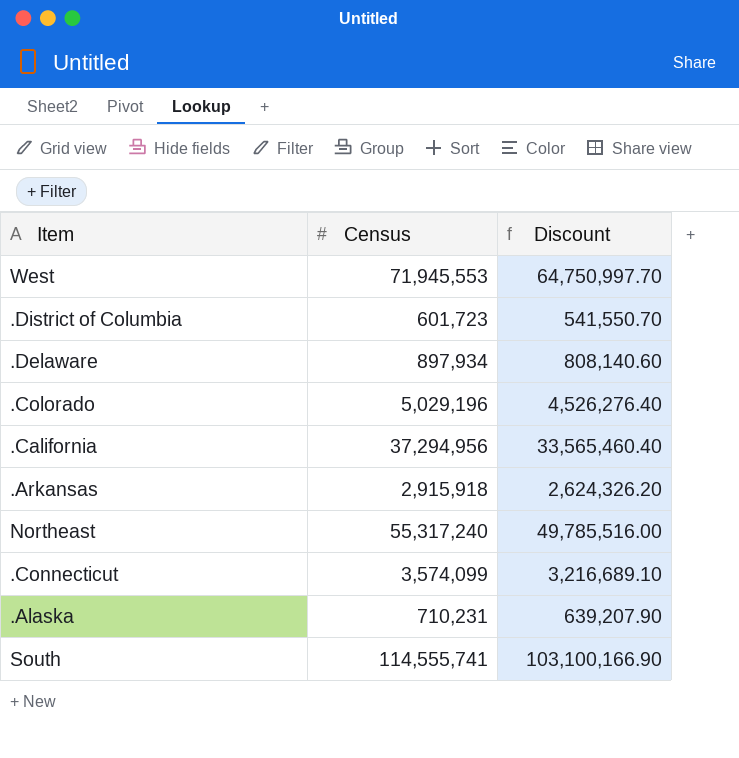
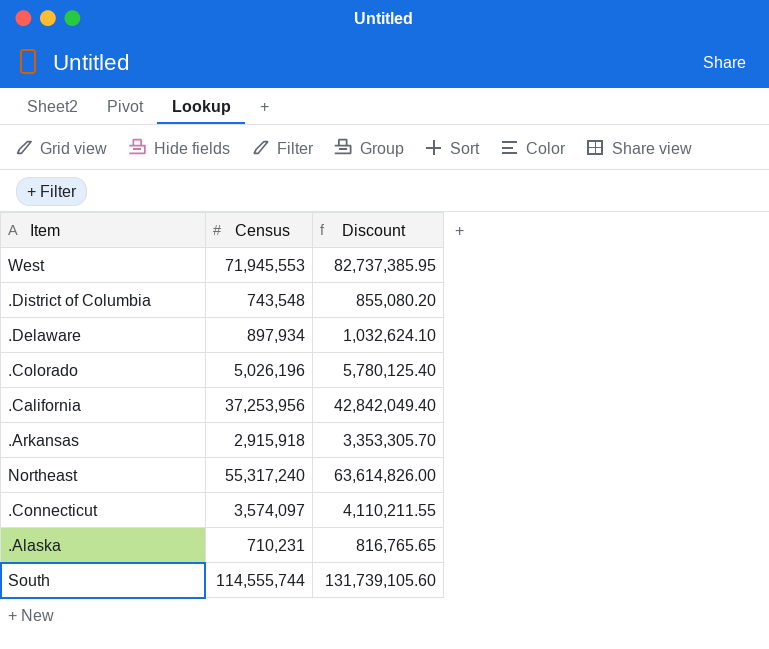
column Discount | formula: [Census] * 0.9 -> [Census] * 1.15
.District of Columbia | Census: 601,723 -> 743,548
.Colorado | Census: 5,029,196 -> 5,026,196
.California | Census: 37,294,956 -> 37,253,956
.Connecticut | Census: 3,574,099 -> 3,574,097
South | Census: 114,555,741 -> 114,555,744

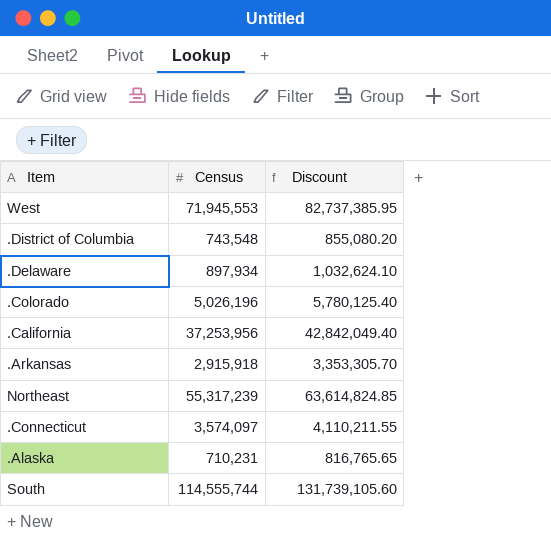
Northeast | Census: 55,317,240 -> 55,317,239
Northeast | Discount: 63,614,826.00 -> 63,614,824.85

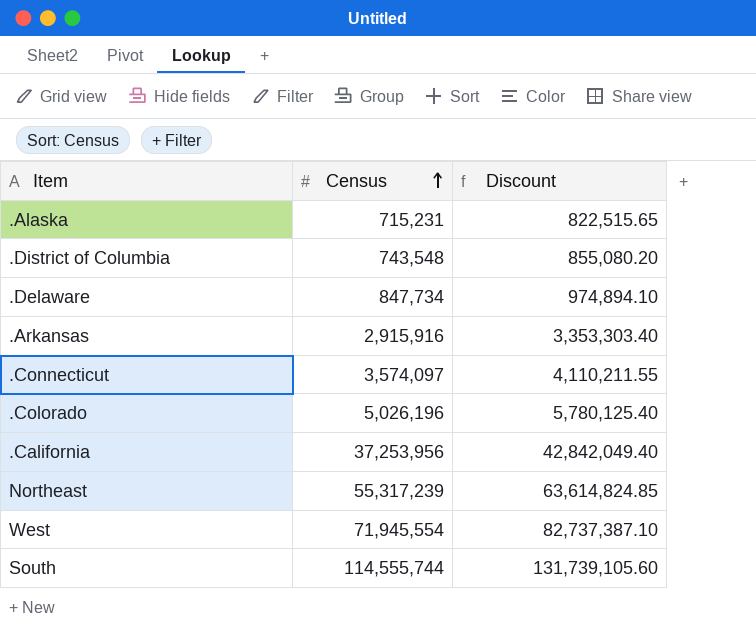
row order: none -> Census ascending
.Alaska | Census: 710,231 -> 715,231
.Alaska | Discount: 816,765.65 -> 822,515.65
.Delaware | Census: 897,934 -> 847,734
.Delaware | Discount: 1,032,624.10 -> 974,894.10
.Arkansas | Census: 2,915,918 -> 2,915,916
.Arkansas | Discount: 3,353,305.70 -> 3,353,303.40
West | Census: 71,945,553 -> 71,945,554
West | Discount: 82,737,385.95 -> 82,737,387.10

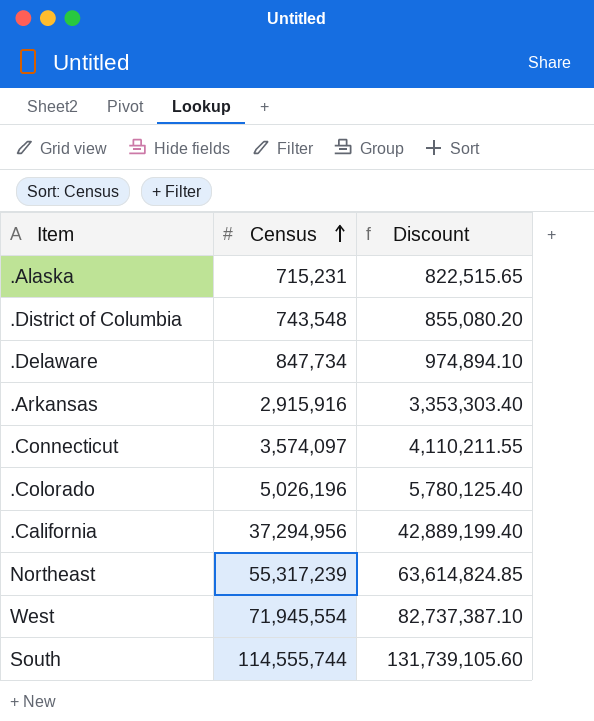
.California | Census: 37,253,956 -> 37,294,956
.California | Discount: 42,842,049.40 -> 42,889,199.40

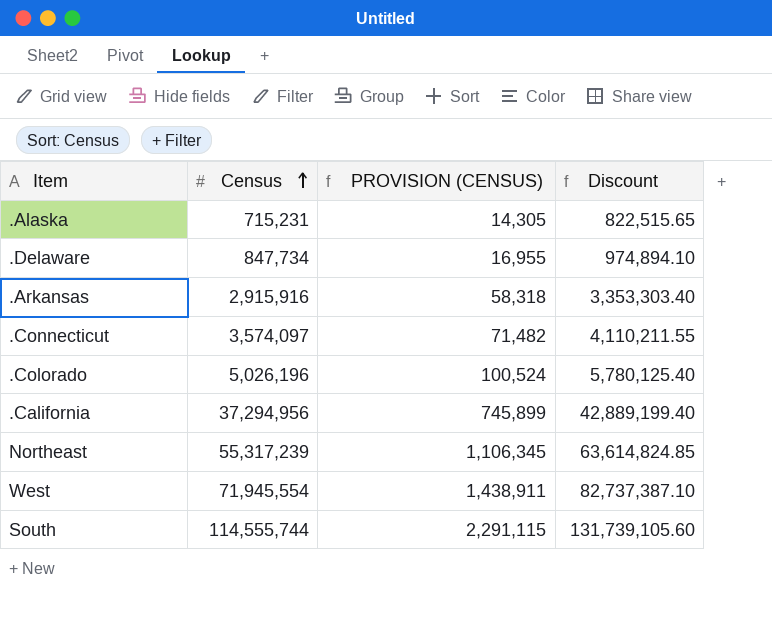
column PROVISION (CENSUS) | formula: none -> [Census] * 0.02
row .District of Columbia: 743,548 | 855,080.20 -> none

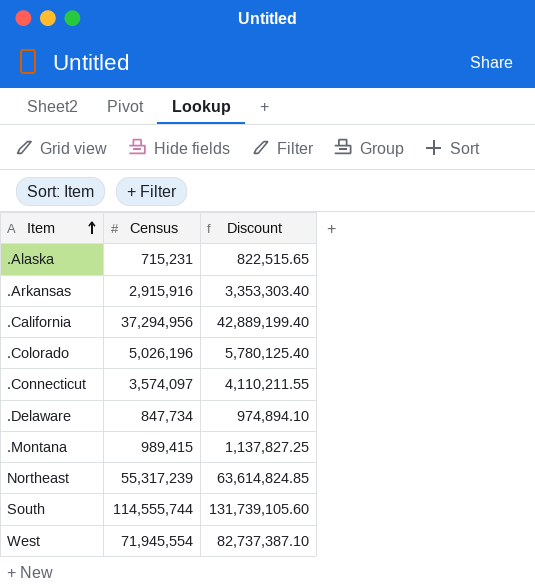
row order: Census ascending -> Item ascending
column PROVISION (CENSUS) | formula: [Census] * 0.02 -> none
row .Montana: none -> 989,415 | 1,137,827.25

